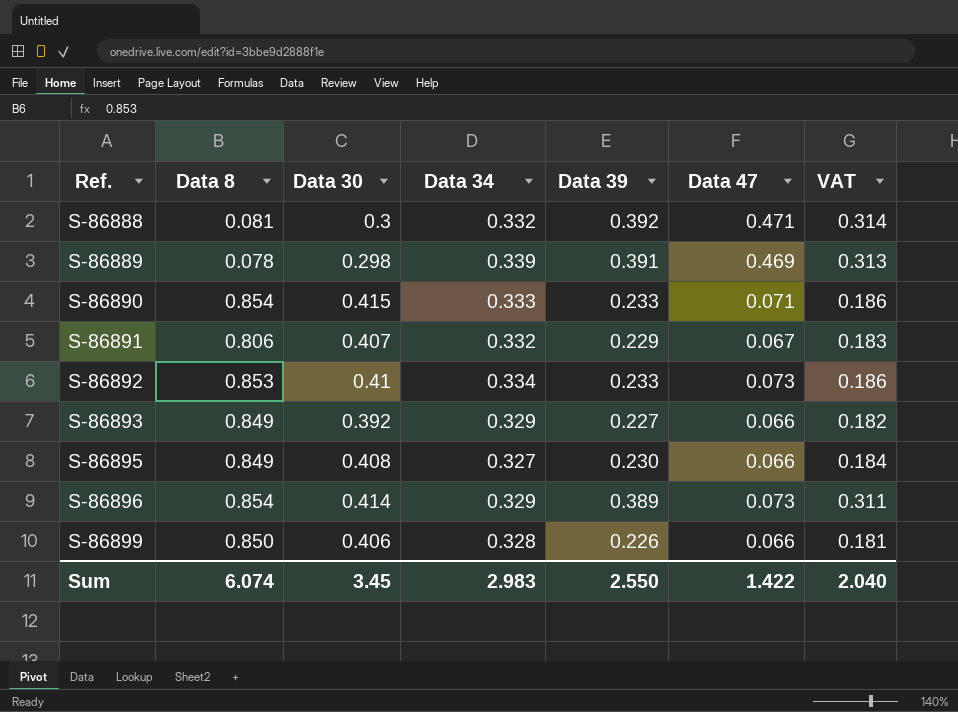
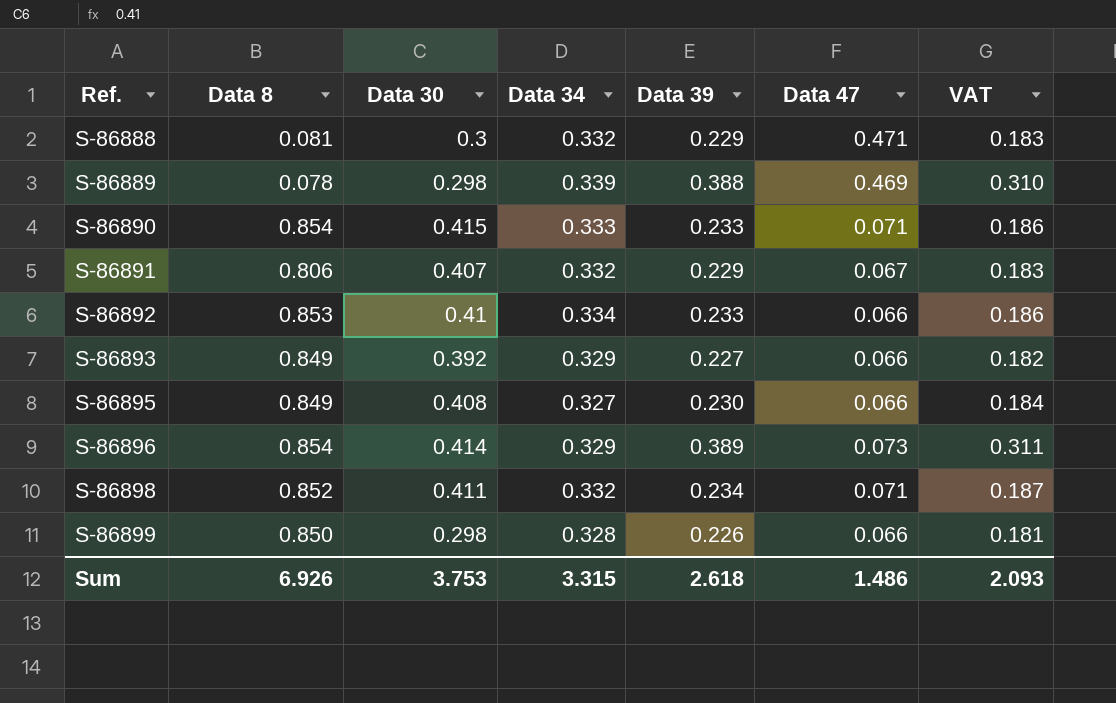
S-86888 | Data 39: 0.392 -> 0.229
S-86888 | VAT: 0.314 -> 0.183
S-86889 | Data 39: 0.391 -> 0.388
S-86889 | VAT: 0.313 -> 0.310
S-86892 | Data 47: 0.073 -> 0.066
row S-86898: none -> 0.852 | 0.411 | 0.332 | 0.234 | 0.071 | 0.187
S-86899 | Data 30: 0.406 -> 0.298
Sum | Data 8: 6.074 -> 6.926
Sum | Data 30: 3.45 -> 3.753
Sum | Data 34: 2.983 -> 3.315
Sum | Data 39: 2.550 -> 2.618
Sum | Data 47: 1.422 -> 1.486
Sum | VAT: 2.040 -> 2.093

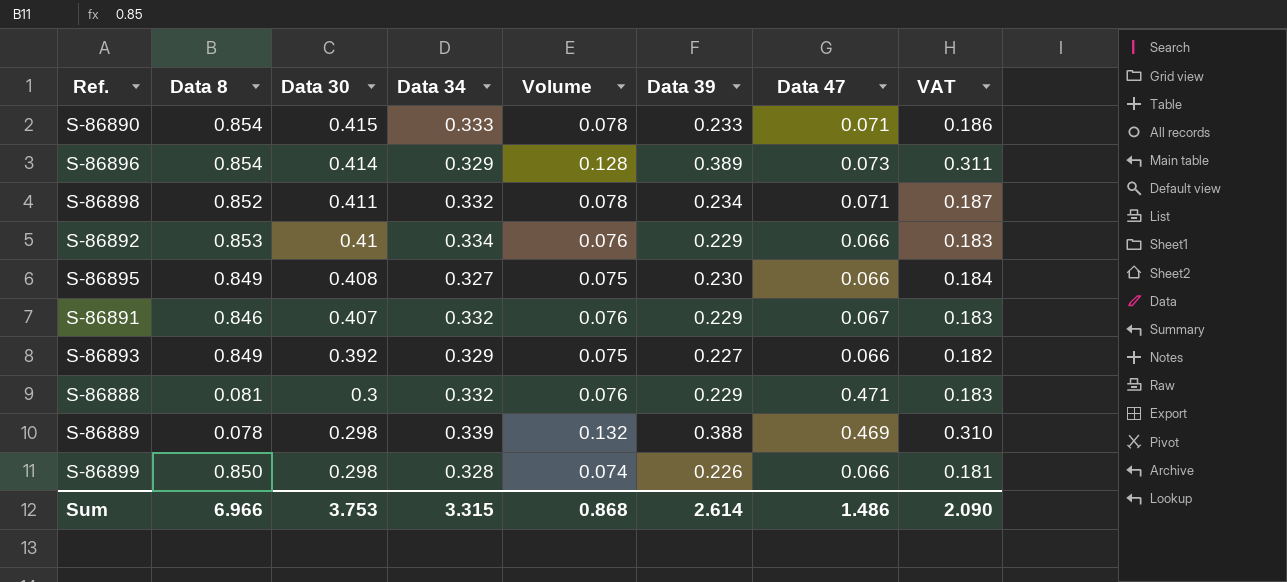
row order: Ref. ascending -> Data 30 descending
column Volume | formula: none -> [Data 34] * [Data 39]
S-86892 | Data 39: 0.233 -> 0.229
S-86892 | VAT: 0.186 -> 0.183
S-86891 | Data 8: 0.806 -> 0.846
Sum | Data 8: 6.926 -> 6.966
Sum | Data 39: 2.618 -> 2.614
Sum | VAT: 2.093 -> 2.090

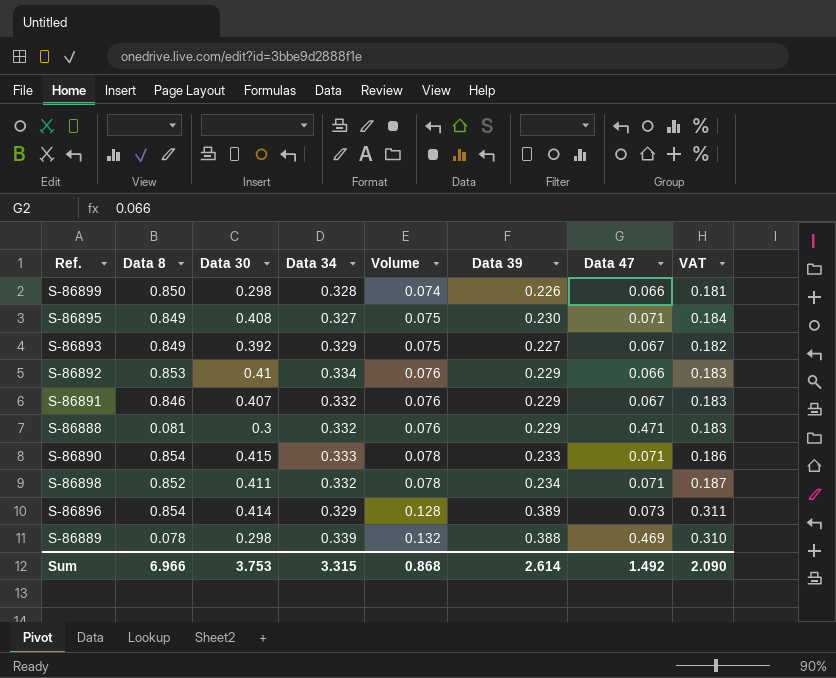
row order: Data 30 descending -> Volume ascending
S-86895 | Data 47: 0.066 -> 0.071
S-86893 | Data 47: 0.066 -> 0.067
Sum | Data 47: 1.486 -> 1.492

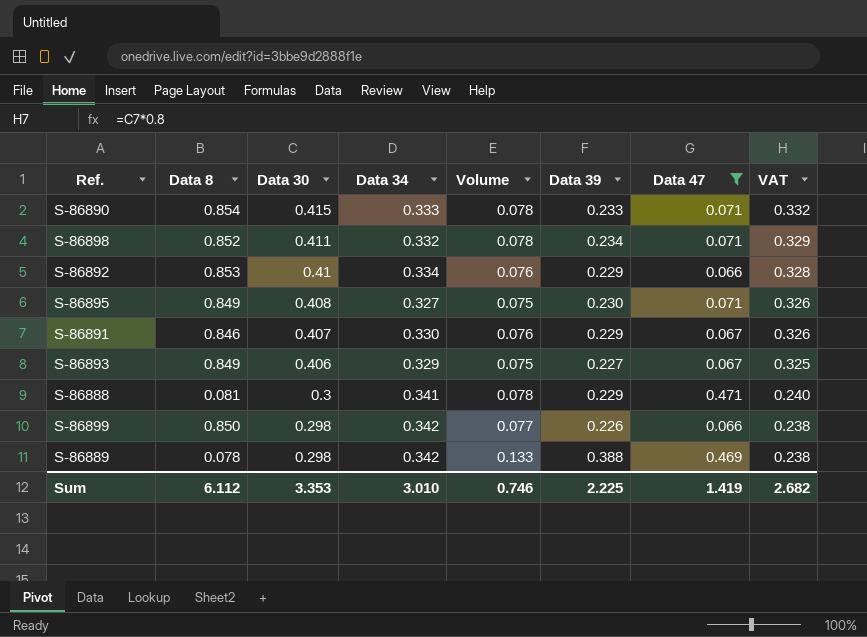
filter: none -> Data 47 != 0.073
row order: Volume ascending -> Data 30 descending
column VAT | formula: [Data 39] * 0.8 -> [Data 30] * 0.8
S-86891 | Data 34: 0.332 -> 0.330
S-86893 | Data 30: 0.392 -> 0.406
S-86888 | Data 34: 0.332 -> 0.341
S-86888 | Volume: 0.076 -> 0.078
S-86899 | Data 34: 0.328 -> 0.342
S-86899 | Volume: 0.074 -> 0.077
S-86889 | Data 34: 0.339 -> 0.342
S-86889 | Volume: 0.132 -> 0.133
Sum | Data 8: 6.966 -> 6.112
Sum | Data 30: 3.753 -> 3.353
Sum | Data 34: 3.315 -> 3.010
Sum | Volume: 0.868 -> 0.746
Sum | Data 39: 2.614 -> 2.225
Sum | Data 47: 1.492 -> 1.419
Sum | VAT: 2.090 -> 2.682

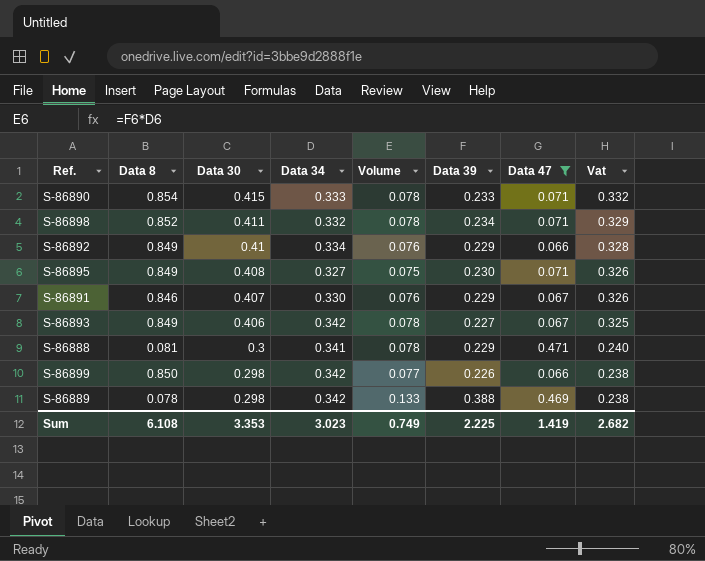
column name: VAT -> Vat
S-86892 | Data 8: 0.853 -> 0.849
S-86893 | Data 34: 0.329 -> 0.342
S-86893 | Volume: 0.075 -> 0.078
Sum | Data 8: 6.112 -> 6.108
Sum | Data 34: 3.010 -> 3.023
Sum | Volume: 0.746 -> 0.749

